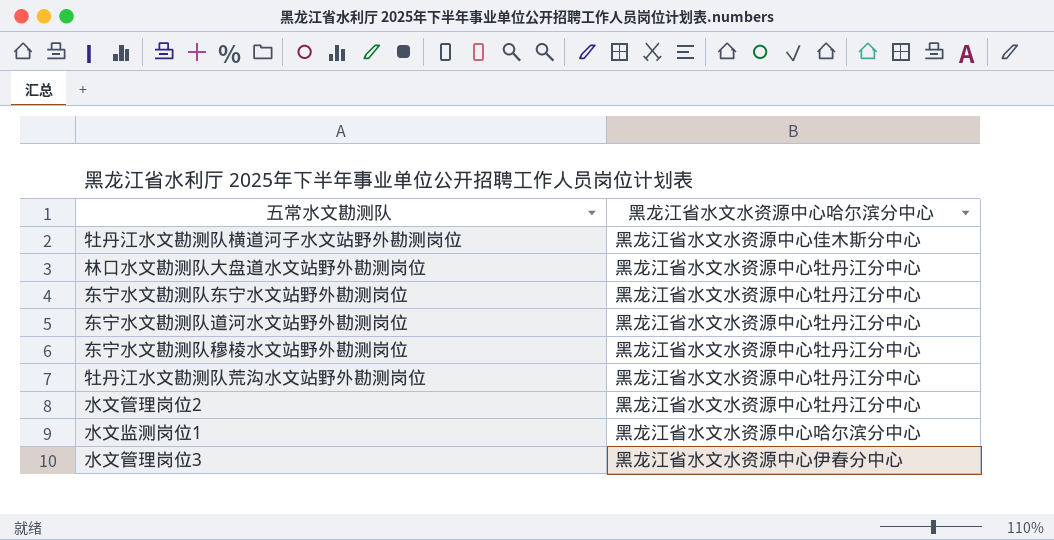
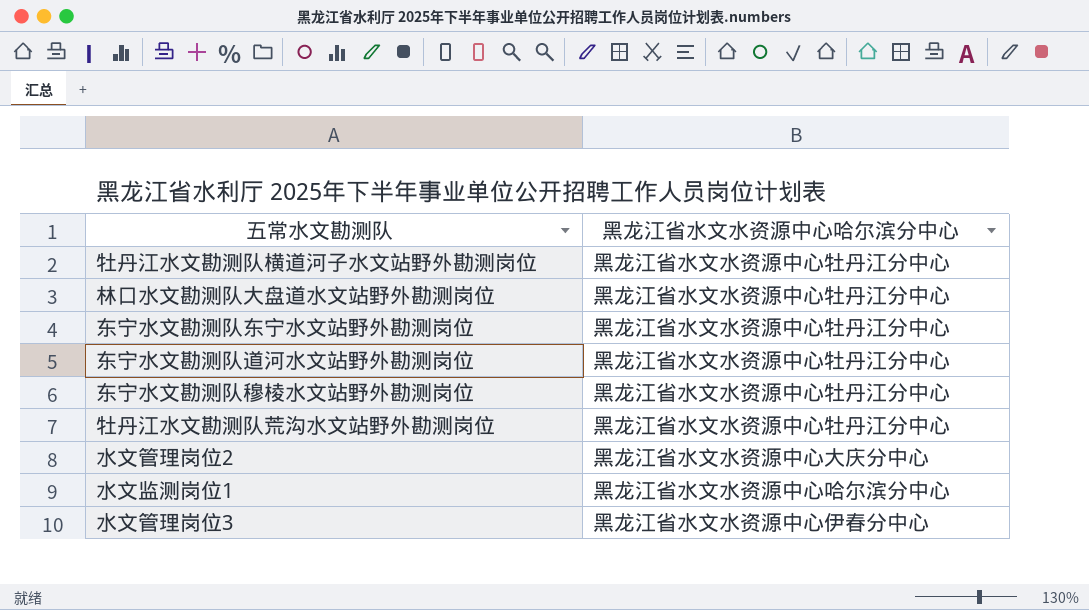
牡丹江水文勘测队横道河子水文站野外勘测岗位 | 黑龙江省水文水资源中心哈尔滨分中心: 黑龙江省水文水资源中心佳木斯分中心 -> 黑龙江省水文水资源中心牡丹江分中心
水文管理岗位2 | 黑龙江省水文水资源中心哈尔滨分中心: 黑龙江省水文水资源中心牡丹江分中心 -> 黑龙江省水文水资源中心大庆分中心

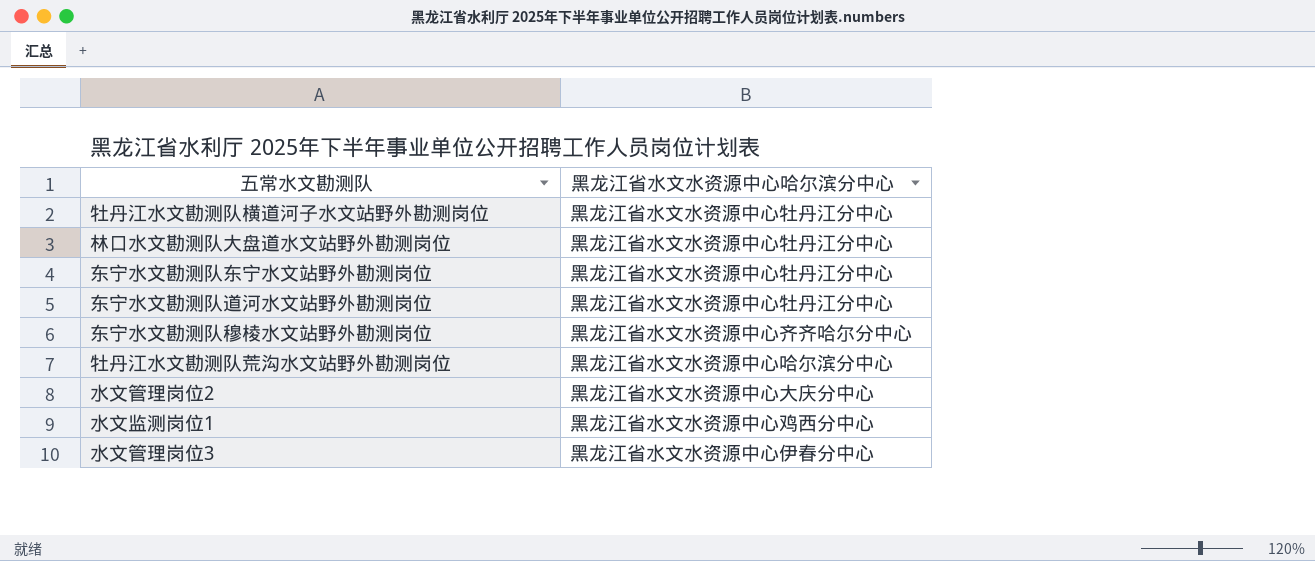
东宁水文勘测队穆棱水文站野外勘测岗位 | 黑龙江省水文水资源中心哈尔滨分中心: 黑龙江省水文水资源中心牡丹江分中心 -> 黑龙江省水文水资源中心齐齐哈尔分中心
牡丹江水文勘测队荒沟水文站野外勘测岗位 | 黑龙江省水文水资源中心哈尔滨分中心: 黑龙江省水文水资源中心牡丹江分中心 -> 黑龙江省水文水资源中心哈尔滨分中心
水文监测岗位1 | 黑龙江省水文水资源中心哈尔滨分中心: 黑龙江省水文水资源中心哈尔滨分中心 -> 黑龙江省水文水资源中心鸡西分中心

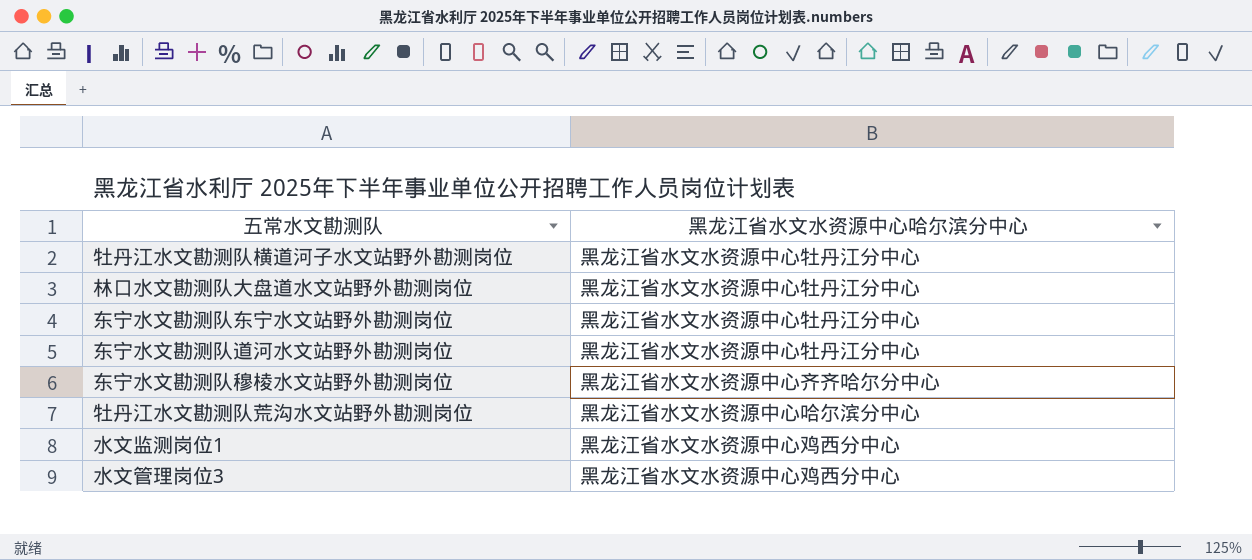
row 水文管理岗位2: 黑龙江省水文水资源中心大庆分中心 -> none
水文管理岗位3 | 黑龙江省水文水资源中心哈尔滨分中心: 黑龙江省水文水资源中心伊春分中心 -> 黑龙江省水文水资源中心鸡西分中心

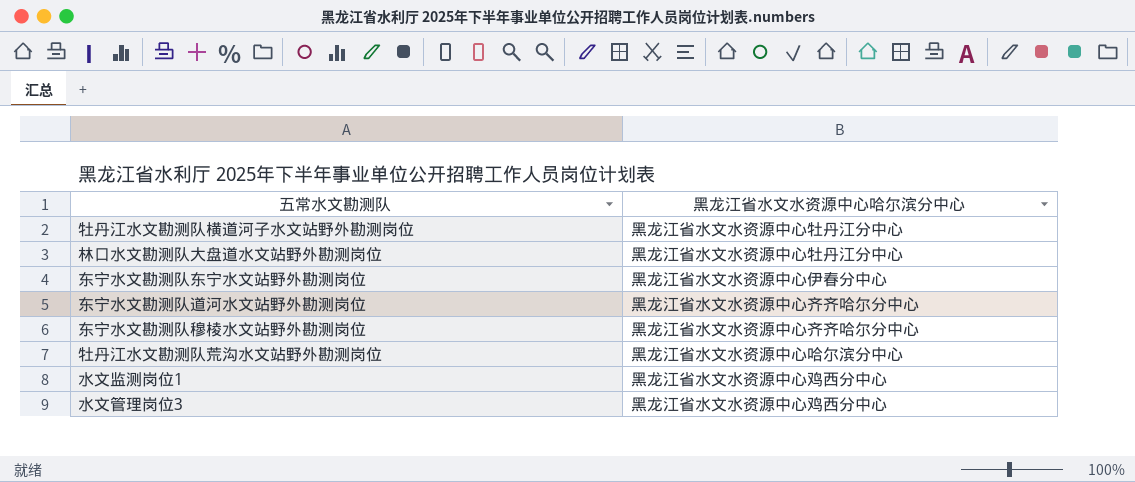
东宁水文勘测队东宁水文站野外勘测岗位 | 黑龙江省水文水资源中心哈尔滨分中心: 黑龙江省水文水资源中心牡丹江分中心 -> 黑龙江省水文水资源中心伊春分中心
东宁水文勘测队道河水文站野外勘测岗位 | 黑龙江省水文水资源中心哈尔滨分中心: 黑龙江省水文水资源中心牡丹江分中心 -> 黑龙江省水文水资源中心齐齐哈尔分中心

